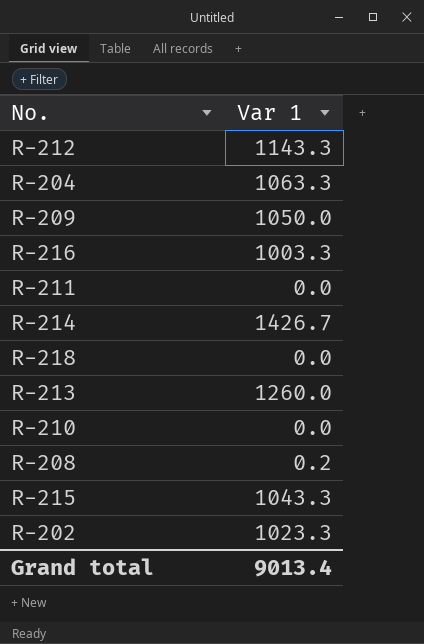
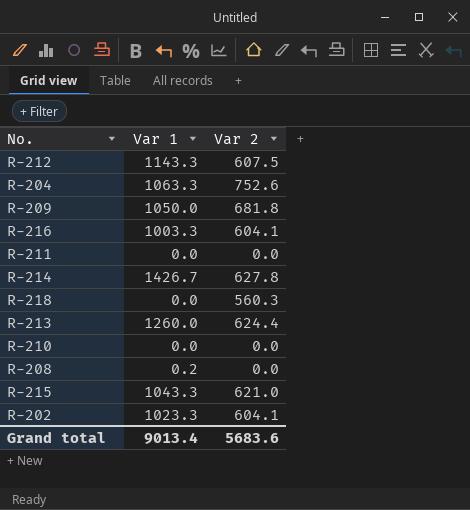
column Var 2 | position: none -> 3

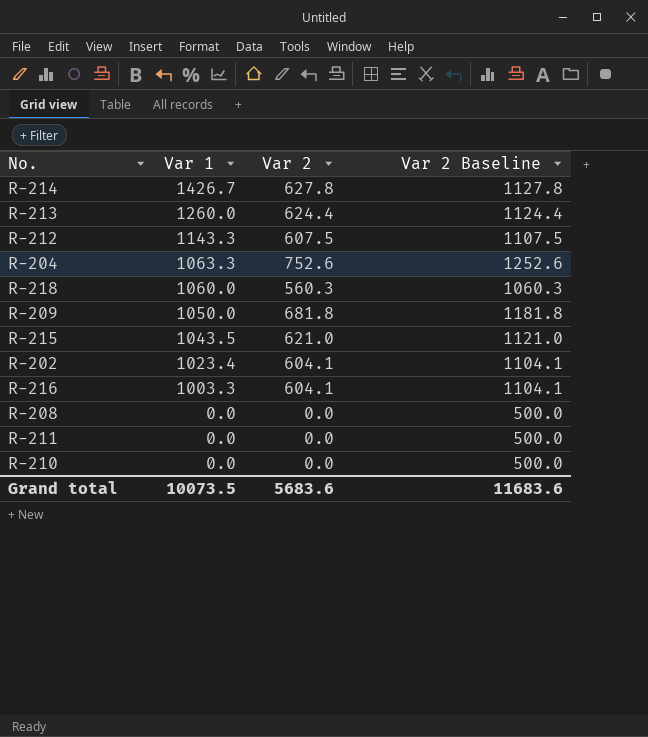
row order: none -> Var 1 descending
column Var 2 Baseline | formula: none -> [Var 2] + 500
R-218 | Var 1: 0.0 -> 1060.0
R-215 | Var 1: 1043.3 -> 1043.5
R-202 | Var 1: 1023.3 -> 1023.4
R-208 | Var 1: 0.2 -> 0.0
Grand total | Var 1: 9013.4 -> 10073.5

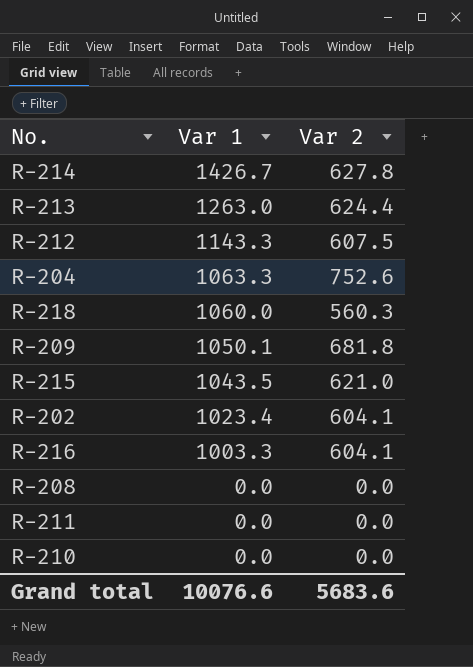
column Var 2 Baseline | formula: [Var 2] + 500 -> none
R-213 | Var 1: 1260.0 -> 1263.0
R-209 | Var 1: 1050.0 -> 1050.1
Grand total | Var 1: 10073.5 -> 10076.6

